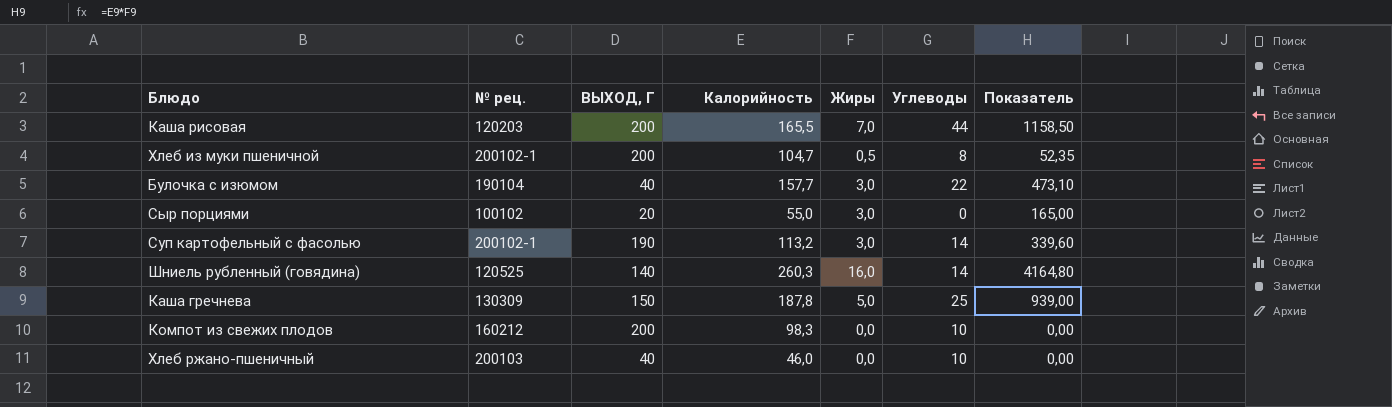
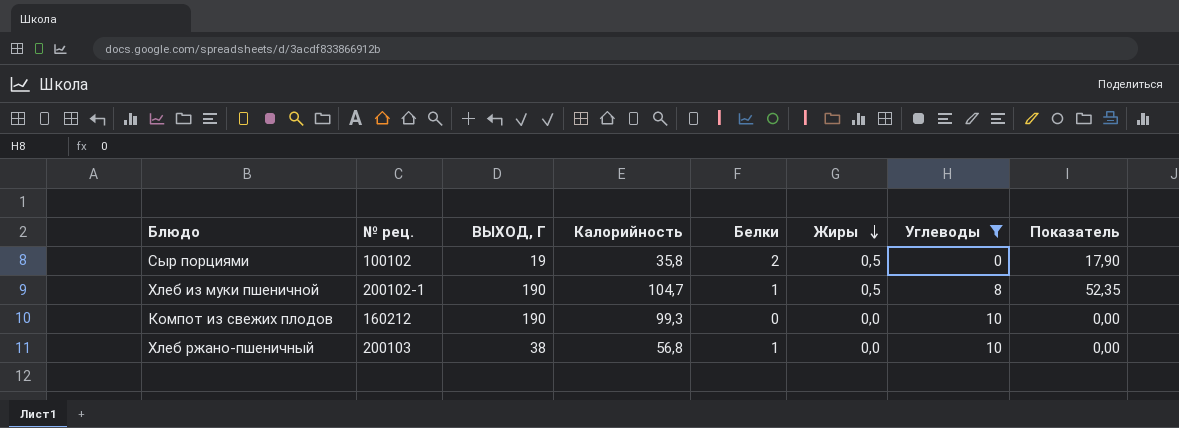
filter: none -> Углеводы <= 10
row order: none -> Жиры descending
column Белки | position: none -> 5
Сыр порциями | ВЫХОД, Г: 20 -> 19
Сыр порциями | Калорийность: 55,0 -> 35,8
Сыр порциями | Жиры: 3,0 -> 0,5
Сыр порциями | Показатель: 165,00 -> 17,90
Хлеб из муки пшеничной | ВЫХОД, Г: 200 -> 190
Компот из свежих плодов | ВЫХОД, Г: 200 -> 190
Компот из свежих плодов | Калорийность: 98,3 -> 99,3
Хлеб ржано-пшеничный | ВЫХОД, Г: 40 -> 38
Хлеб ржано-пшеничный | Калорийность: 46,0 -> 56,8

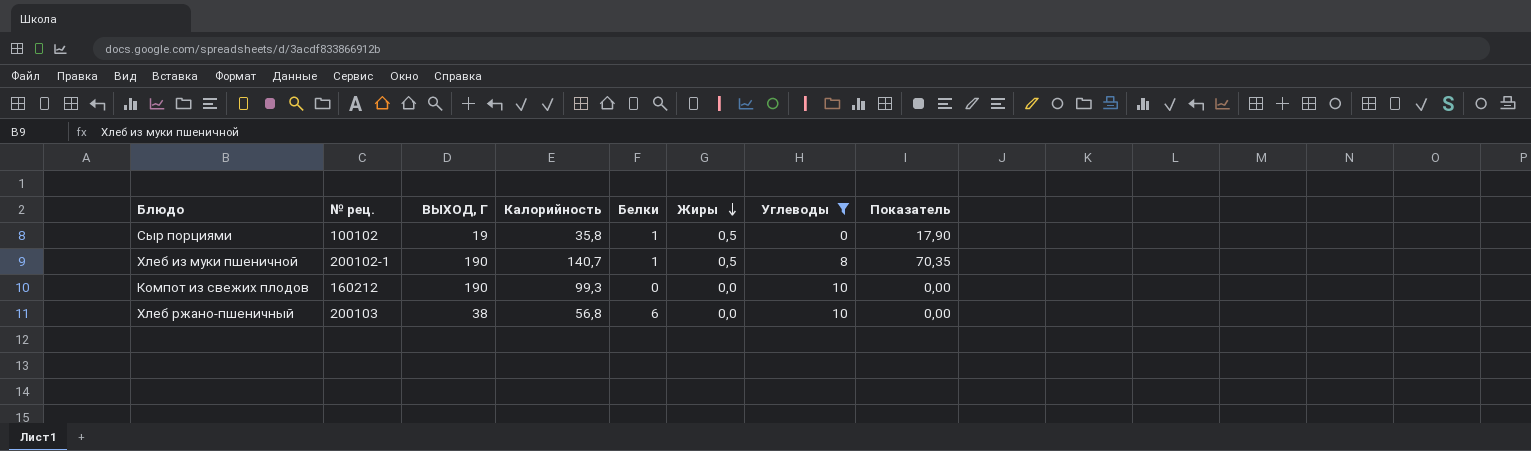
Сыр порциями | Белки: 2 -> 1
Хлеб из муки пшеничной | Калорийность: 104,7 -> 140,7
Хлеб из муки пшеничной | Показатель: 52,35 -> 70,35
Хлеб ржано-пшеничный | Белки: 1 -> 6

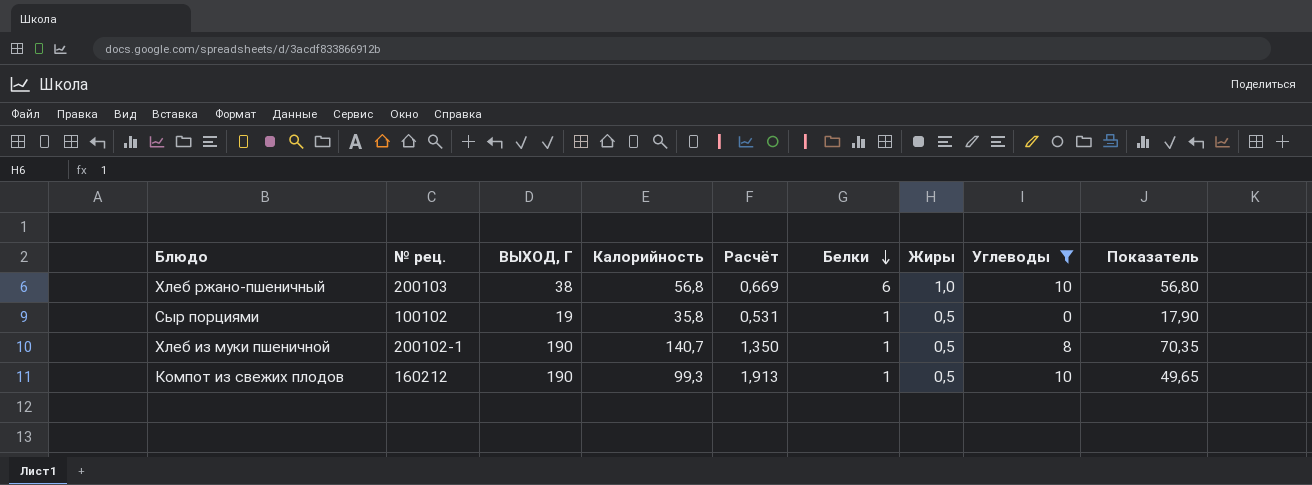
row order: Жиры descending -> Белки descending
column Расчёт | formula: none -> [ВЫХОД, Г] / [Калорийность]
Хлеб ржано-пшеничный | Жиры: 0,0 -> 1,0
Хлеб ржано-пшеничный | Показатель: 0,00 -> 56,80
Компот из свежих плодов | Белки: 0 -> 1
Компот из свежих плодов | Жиры: 0,0 -> 0,5
Компот из свежих плодов | Показатель: 0,00 -> 49,65

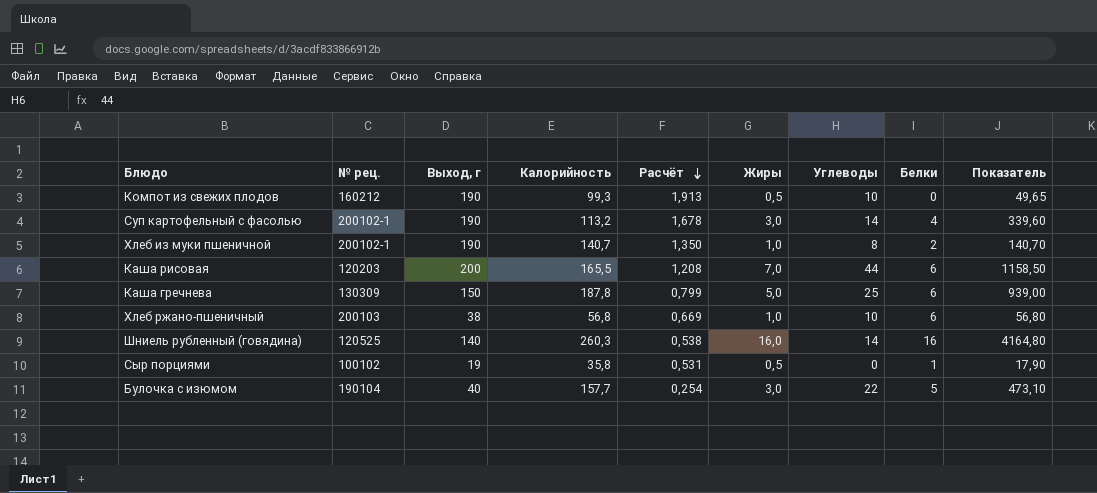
filter: Углеводы <= 10 -> none
row order: Белки descending -> Расчёт descending
column name: ВЫХОД, Г -> Выход, г
column Белки | position: 6 -> 8
Компот из свежих плодов | Белки: 1 -> 0
Хлеб из муки пшеничной | Жиры: 0,5 -> 1,0
Хлеб из муки пшеничной | Белки: 1 -> 2
Хлеб из муки пшеничной | Показатель: 70,35 -> 140,70

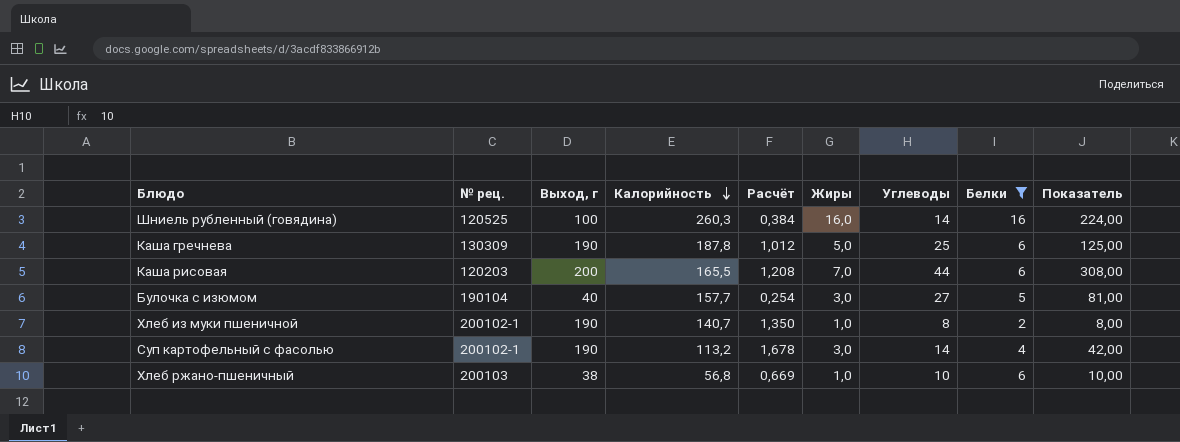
filter: none -> Белки >= 2
row order: Расчёт descending -> Калорийность descending
column Показатель | formula: [Калорийность] * [Жиры] -> [Жиры] * [Углеводы]
Шниель рубленный (говядина) | Выход, г: 140 -> 100
Шниель рубленный (говядина) | Расчёт: 0,538 -> 0,384
Каша гречнева | Выход, г: 150 -> 190
Каша гречнева | Расчёт: 0,799 -> 1,012
Булочка с изюмом | Углеводы: 22 -> 27

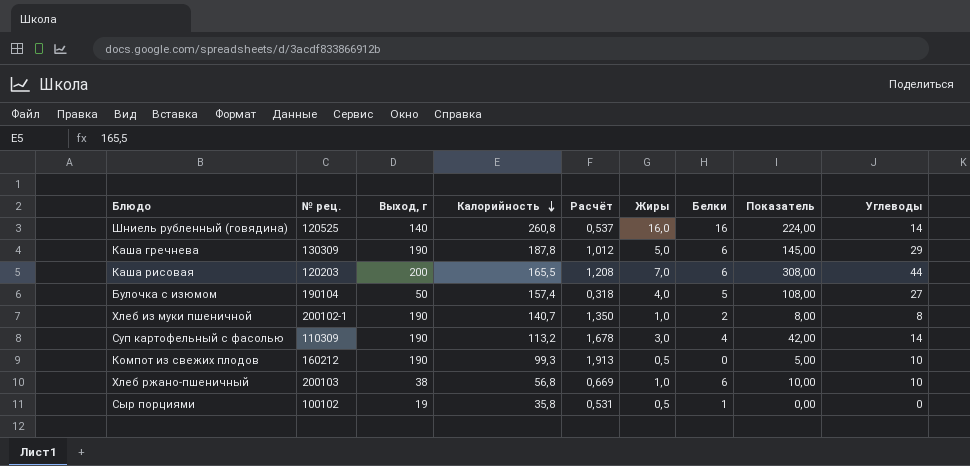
filter: Белки >= 2 -> none
column Углеводы | position: 7 -> 9
Шниель рубленный (говядина) | Выход, г: 100 -> 140
Шниель рубленный (говядина) | Калорийность: 260,3 -> 260,8
Шниель рубленный (говядина) | Расчёт: 0,384 -> 0,537
Каша гречнева | Показатель: 125,00 -> 145,00
Каша гречнева | Углеводы: 25 -> 29
Булочка с изюмом | Выход, г: 40 -> 50
Булочка с изюмом | Калорийность: 157,7 -> 157,4
Булочка с изюмом | Расчёт: 0,254 -> 0,318
Булочка с изюмом | Жиры: 3,0 -> 4,0
Булочка с изюмом | Показатель: 81,00 -> 108,00
Суп картофельный с фасолью | № рец.: 200102-1 -> 110309

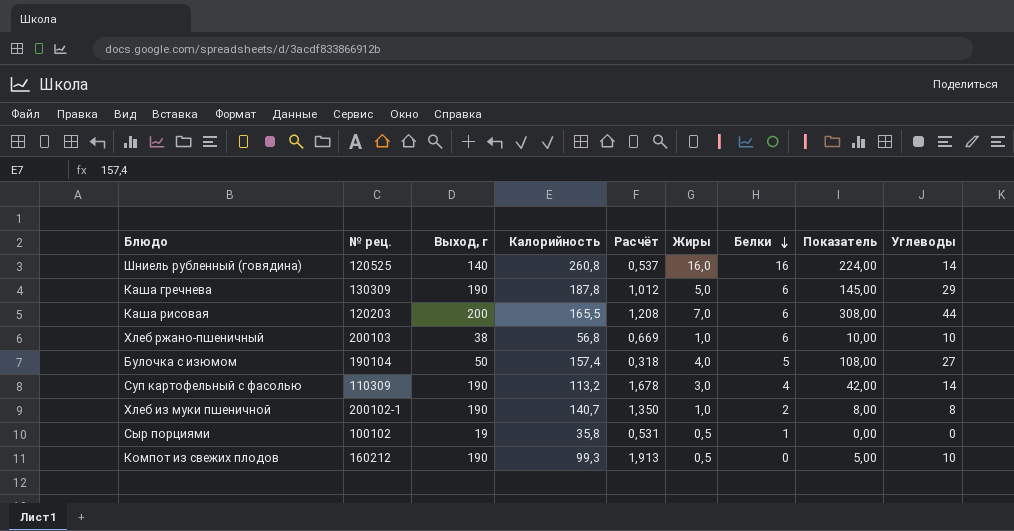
row order: Калорийность descending -> Белки descending

